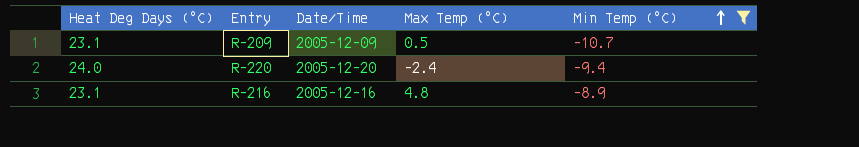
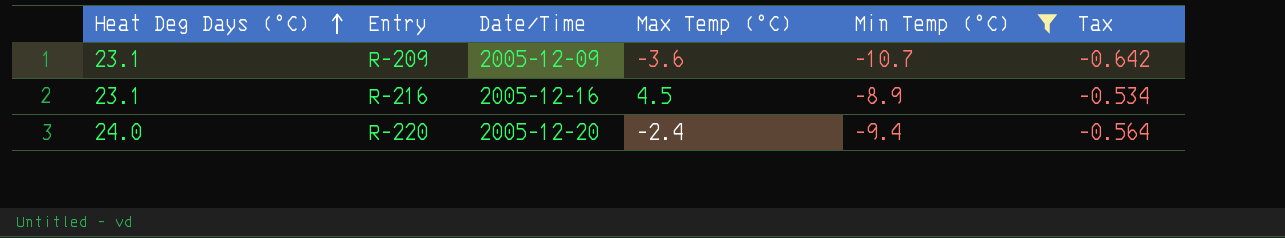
row order: Min Temp (°C) ascending -> Heat Deg Days (°C) ascending
column Tax | formula: none -> [Min Temp (°C)] * 0.06
R-209 | Max Temp (°C): 0.5 -> -3.6
R-216 | Max Temp (°C): 4.8 -> 4.5

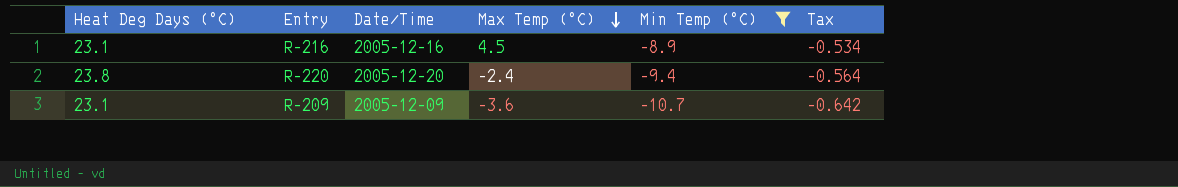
row order: Heat Deg Days (°C) ascending -> Max Temp (°C) descending
R-220 | Heat Deg Days (°C): 24.0 -> 23.8

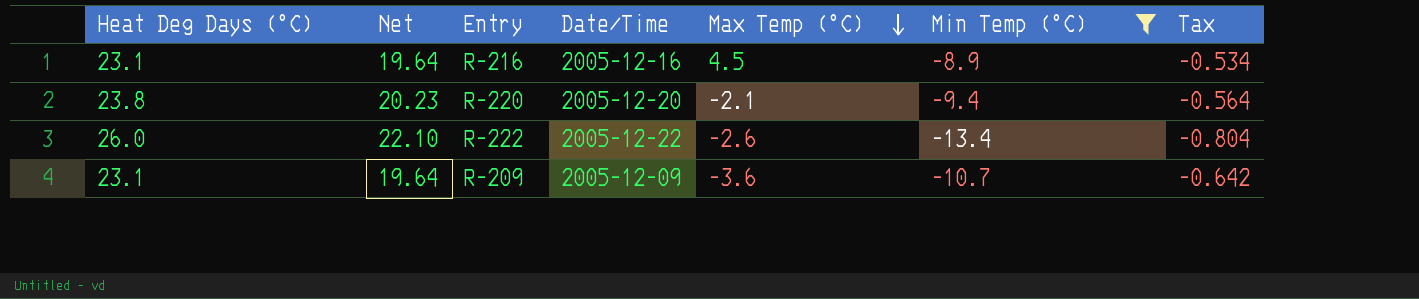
column Net | formula: none -> [Heat Deg Days (°C)] * 0.85
R-220 | Max Temp (°C): -2.4 -> -2.1
row R-222: none -> 26.0 | 22.10 | 2005-12-22 | -2.6 | -13.4 | -0.804

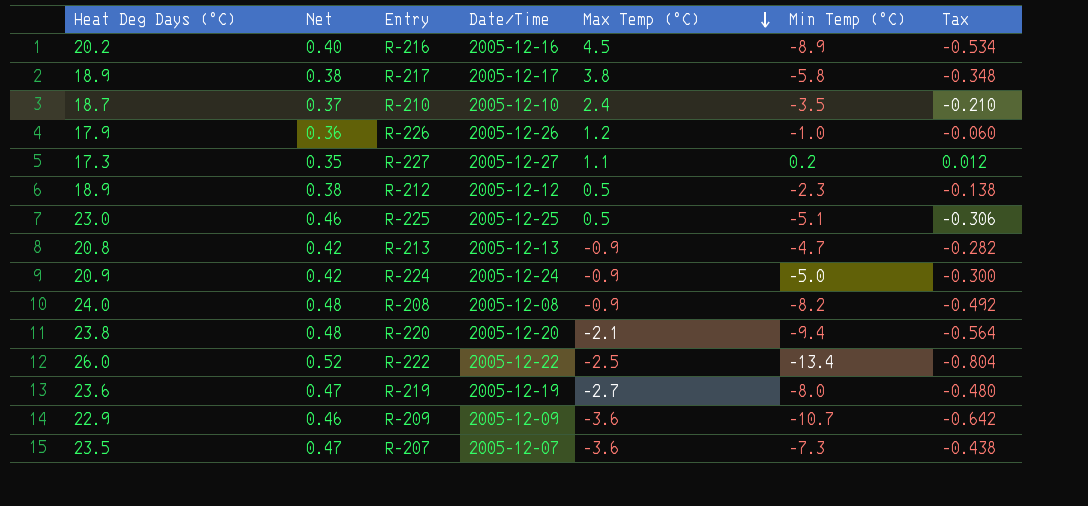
filter: Min Temp (°C) <= -8.9 -> none
column Net | formula: [Heat Deg Days (°C)] * 0.85 -> [Heat Deg Days (°C)] * 0.02
R-216 | Heat Deg Days (°C): 23.1 -> 20.2
R-222 | Max Temp (°C): -2.6 -> -2.5
R-209 | Heat Deg Days (°C): 23.1 -> 22.9

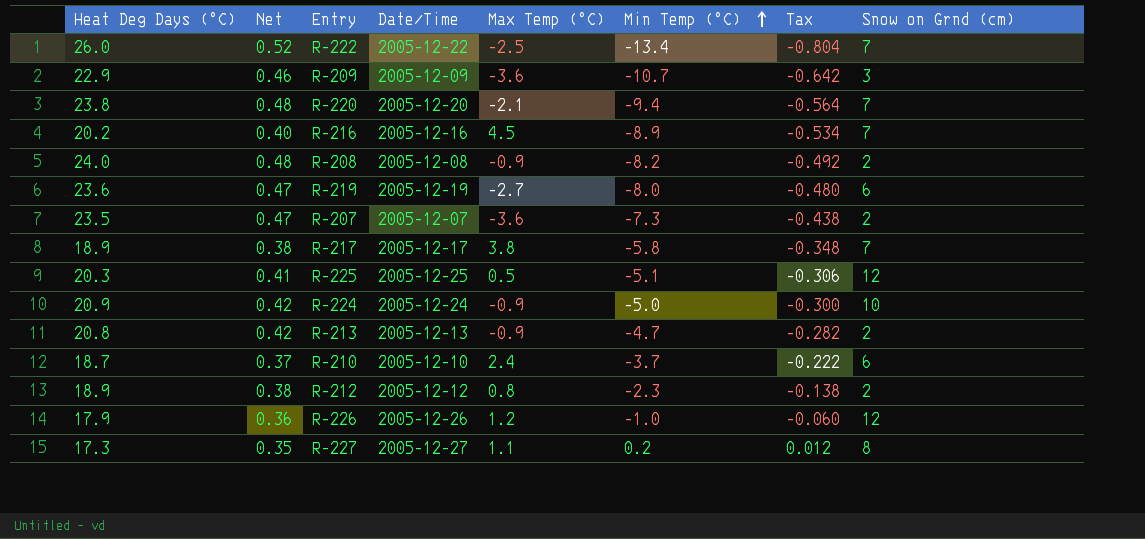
row order: Max Temp (°C) descending -> Min Temp (°C) ascending
column Snow on Grnd (cm) | position: none -> 8
R-225 | Heat Deg Days (°C): 23.0 -> 20.3
R-225 | Net: 0.46 -> 0.41
R-210 | Min Temp (°C): -3.5 -> -3.7
R-210 | Tax: -0.210 -> -0.222
R-212 | Max Temp (°C): 0.5 -> 0.8

